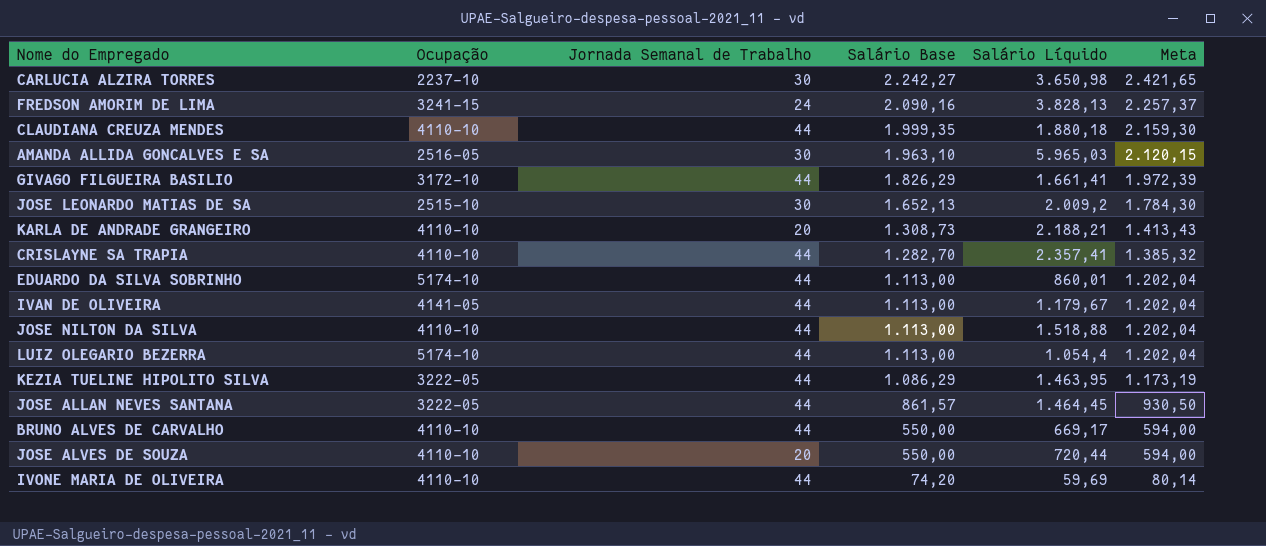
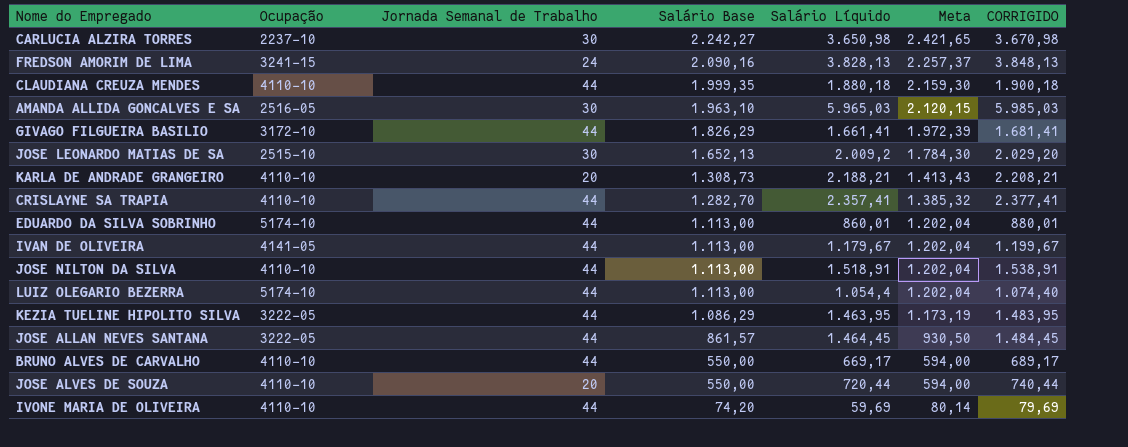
column CORRIGIDO | formula: none -> [Salário Líquido] + 20
JOSE NILTON DA SILVA | Salário Líquido: 1.518,88 -> 1.518,91

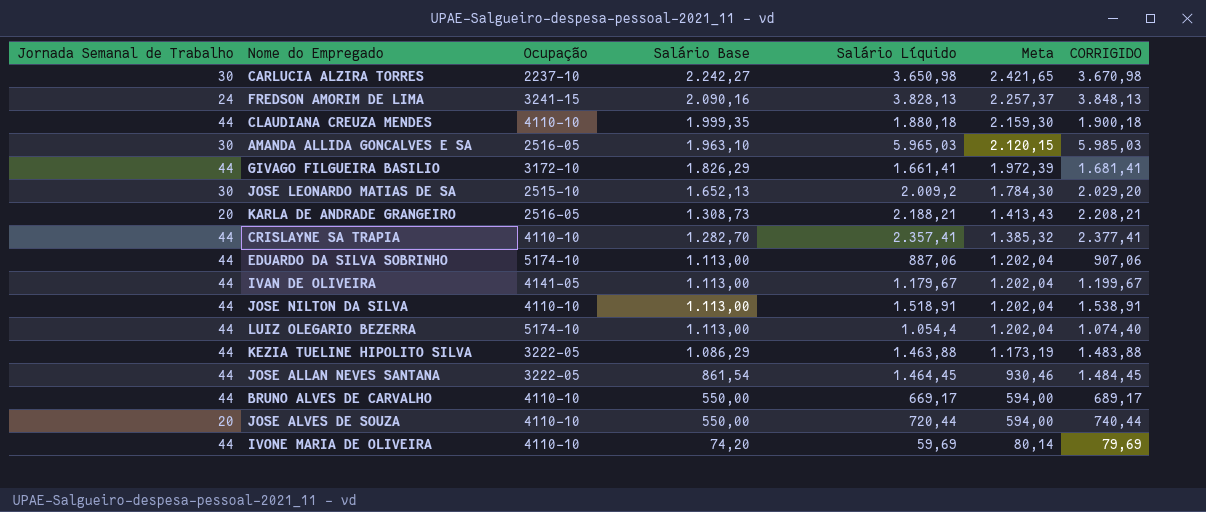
column Jornada Semanal de Trabalho | position: 3 -> 1
KARLA DE ANDRADE GRANGEIRO | Ocupação: 4110-10 -> 2516-05
EDUARDO DA SILVA SOBRINHO | Salário Líquido: 860,01 -> 887,06
EDUARDO DA SILVA SOBRINHO | CORRIGIDO: 880,01 -> 907,06
KEZIA TUELINE HIPOLITO SILVA | Salário Líquido: 1.463,95 -> 1.463,88
KEZIA TUELINE HIPOLITO SILVA | CORRIGIDO: 1.483,95 -> 1.483,88
JOSE ALLAN NEVES SANTANA | Salário Base: 861,57 -> 861,54
JOSE ALLAN NEVES SANTANA | Meta: 930,50 -> 930,46

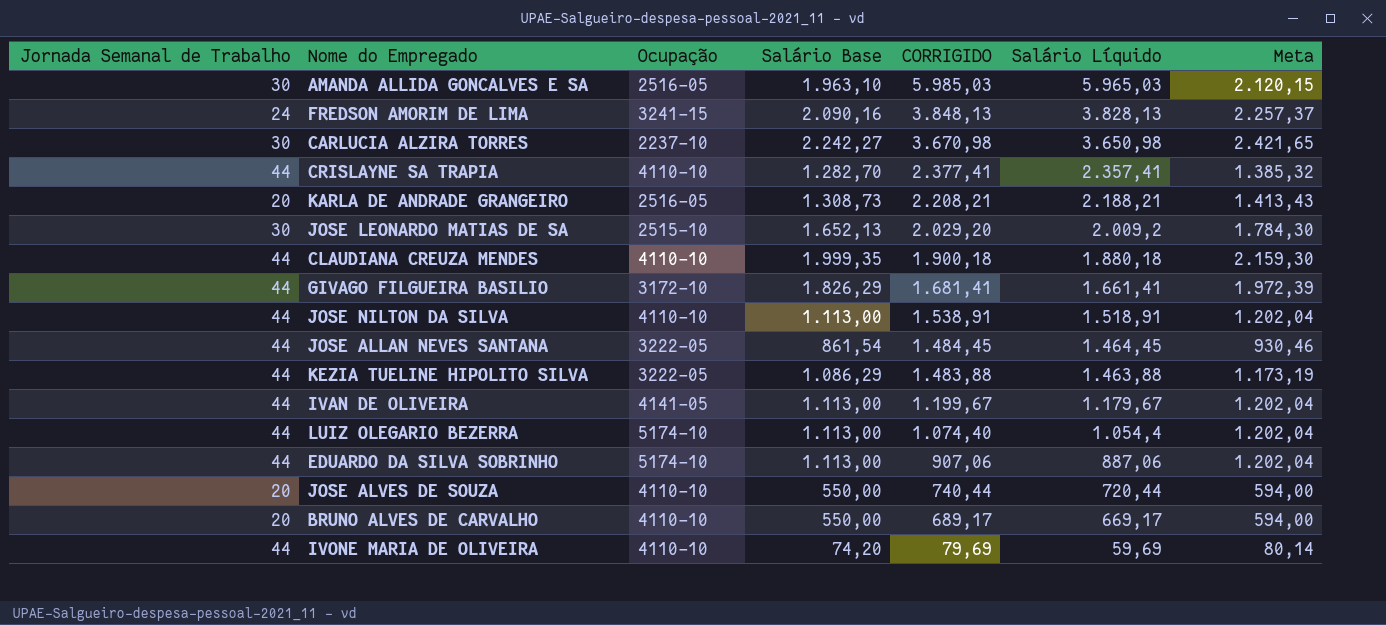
row order: Salário Base descending -> CORRIGIDO descending
column CORRIGIDO | position: 7 -> 5
BRUNO ALVES DE CARVALHO | Jornada Semanal de Trabalho: 44 -> 20

